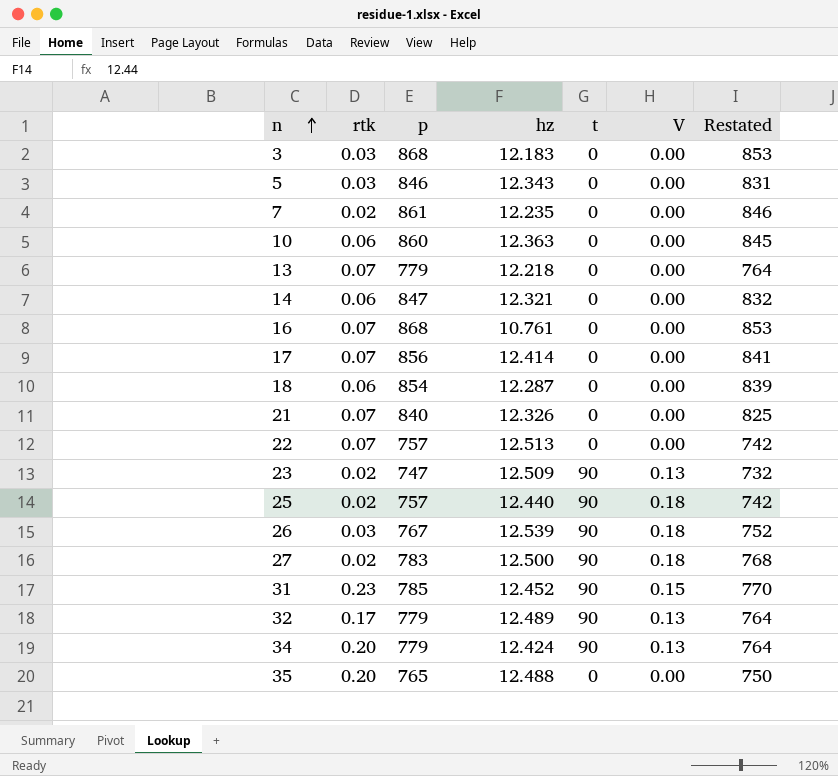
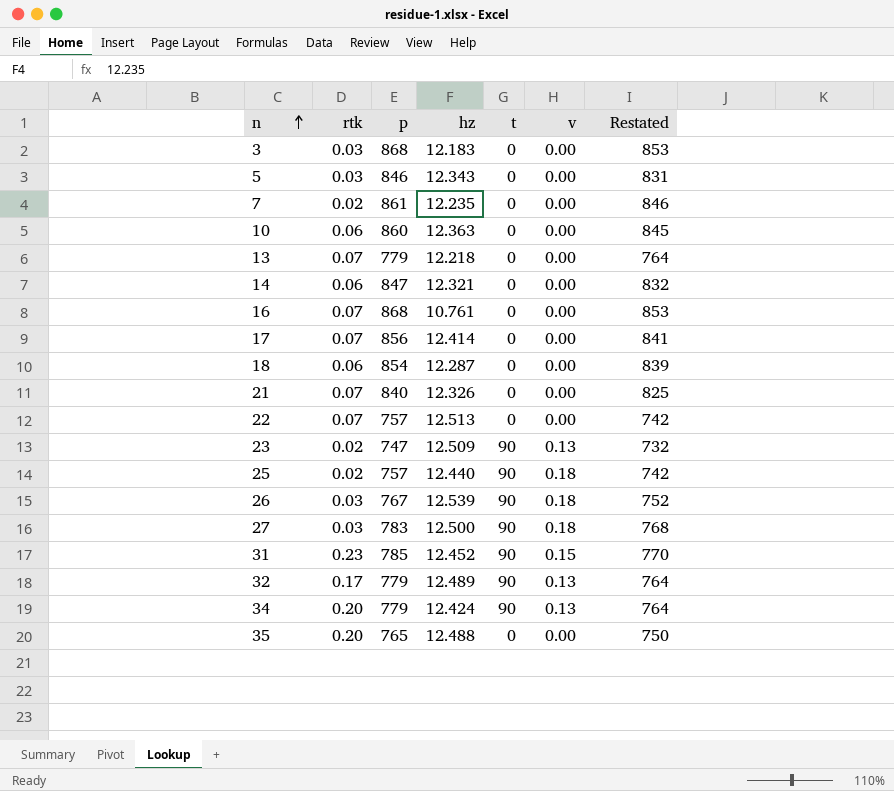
column name: V -> v
27 | rtk: 0.02 -> 0.03

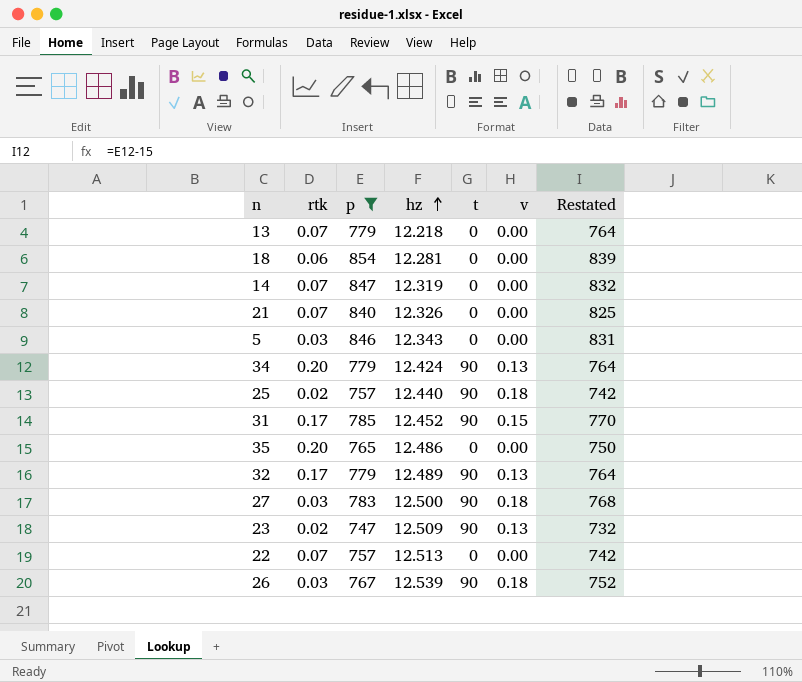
filter: none -> p <= 854
row order: n ascending -> hz ascending
18 | hz: 12.287 -> 12.281
14 | rtk: 0.06 -> 0.07
14 | hz: 12.321 -> 12.319
31 | rtk: 0.23 -> 0.17
35 | hz: 12.488 -> 12.486

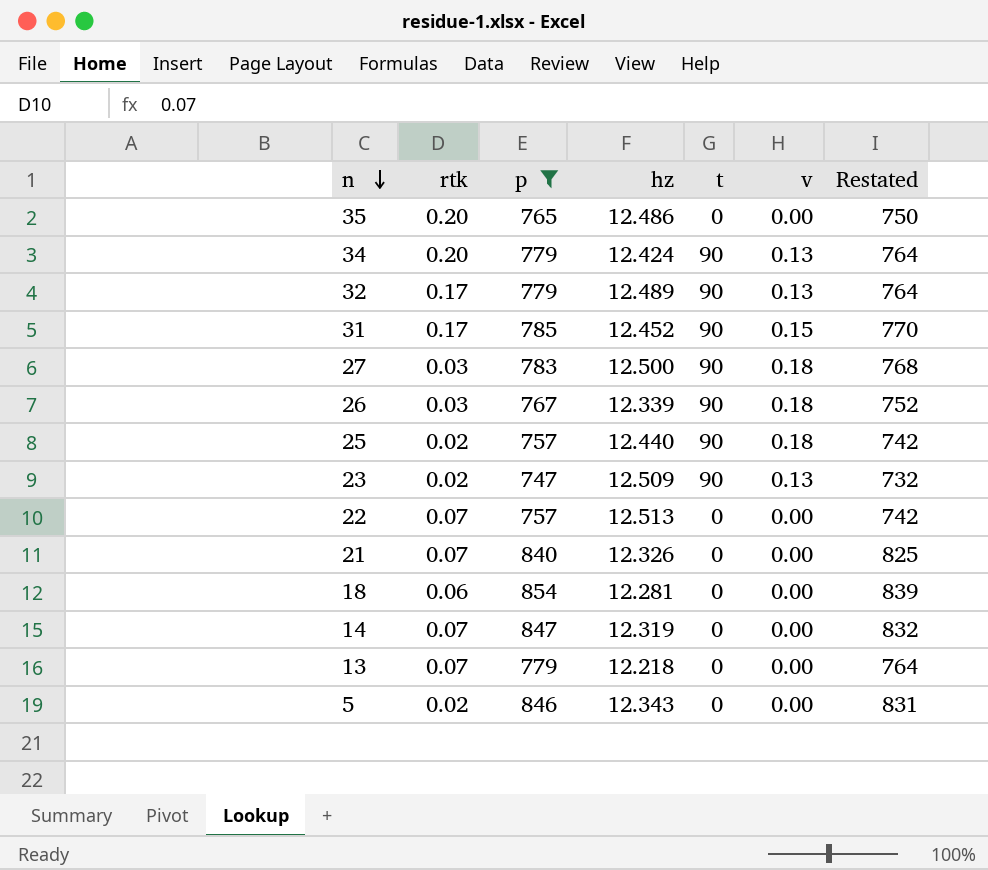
row order: hz ascending -> n descending
26 | hz: 12.539 -> 12.339
5 | rtk: 0.03 -> 0.02

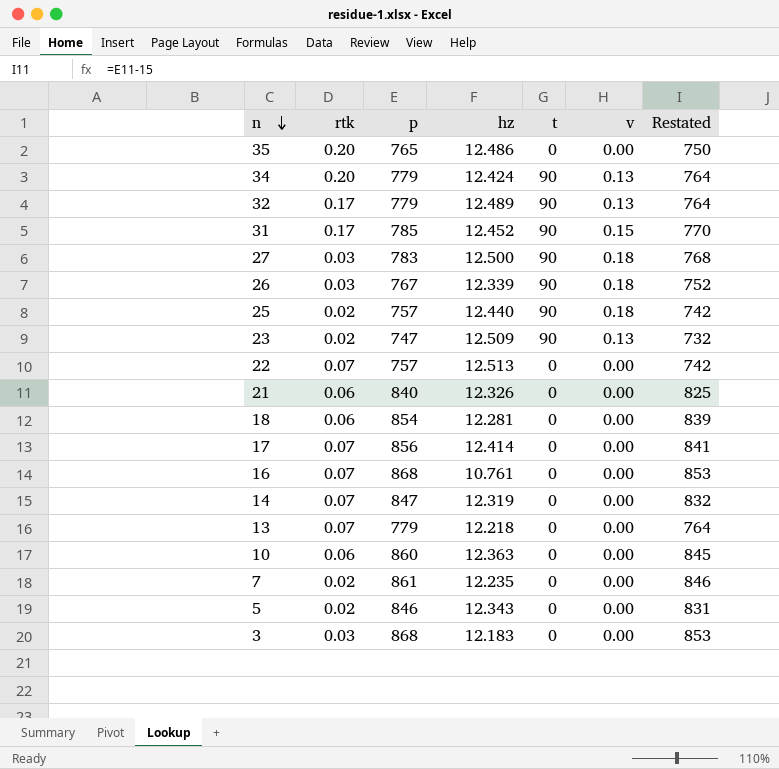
filter: p <= 854 -> none
21 | rtk: 0.07 -> 0.06

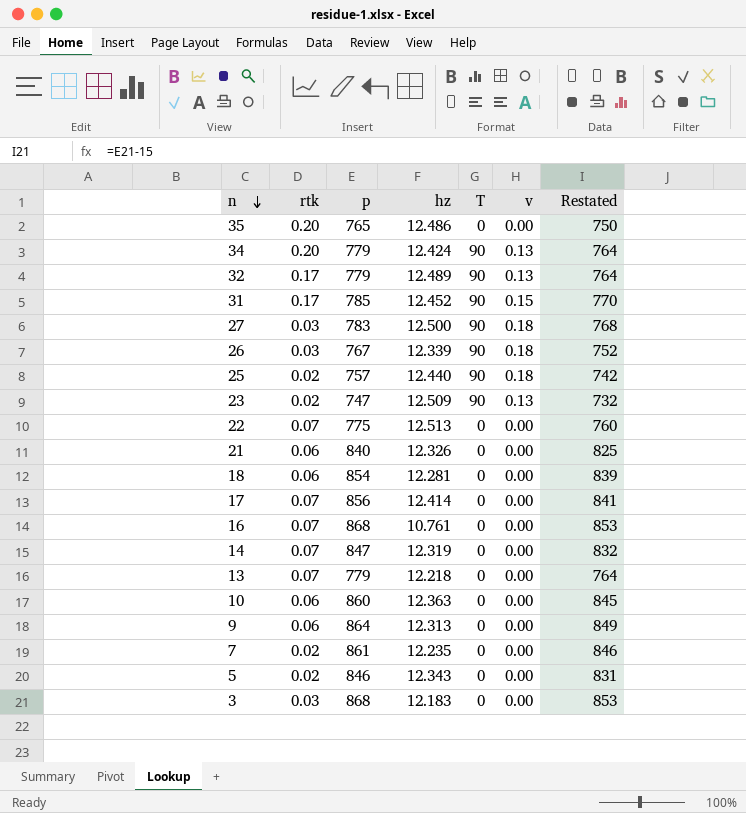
column name: t -> T
22 | p: 757 -> 775
22 | Restated: 742 -> 760
row 9: none -> 0.06 | 864 | 12.313 | 0 | 0.00 | 849

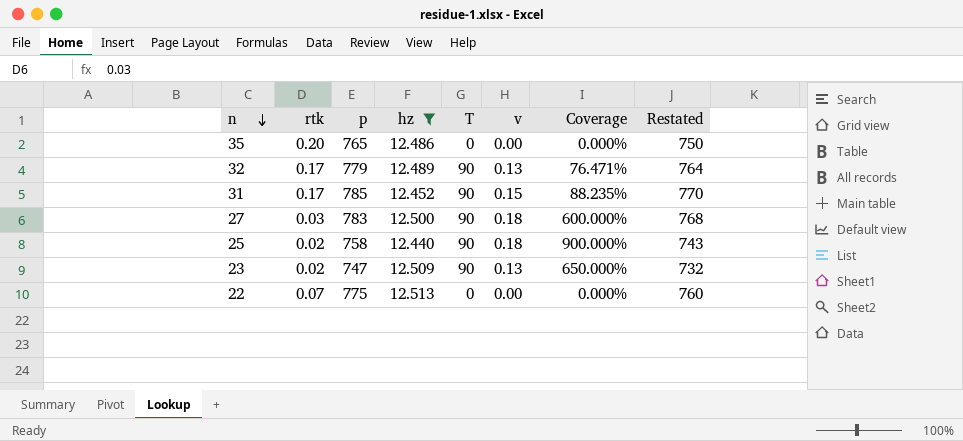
filter: none -> hz >= 12.440
column Coverage | formula: none -> [v] / [rtk]
25 | p: 757 -> 758
25 | Restated: 742 -> 743

